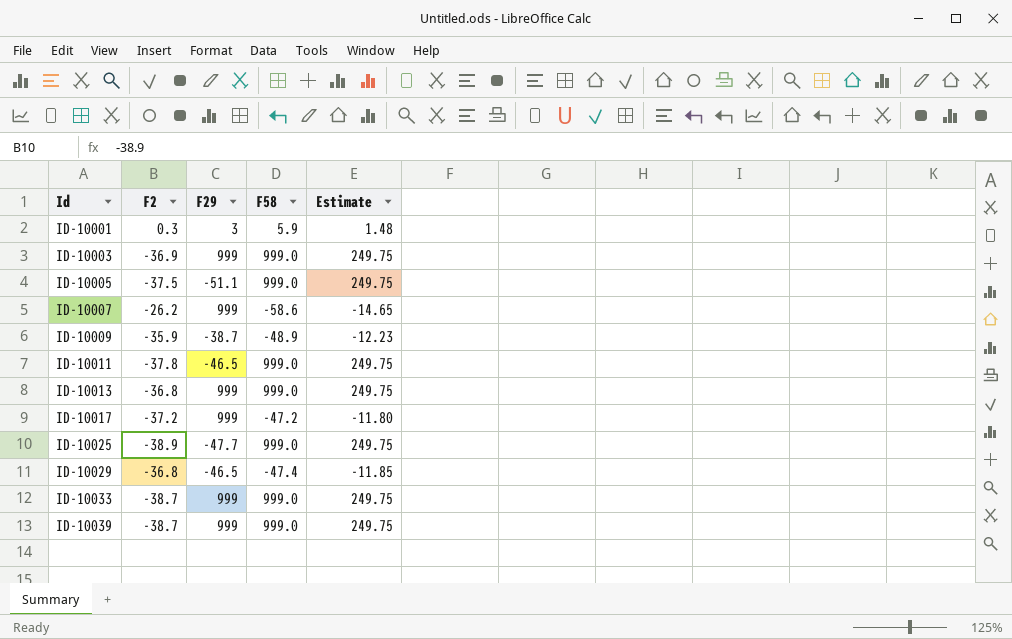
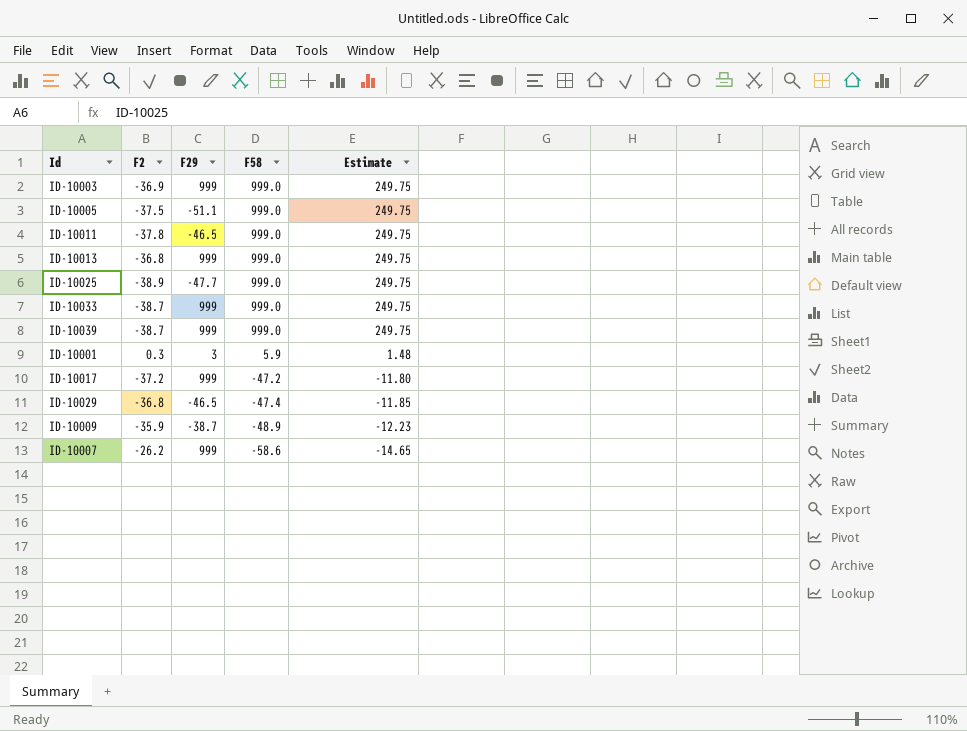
row order: Id ascending -> F58 descending

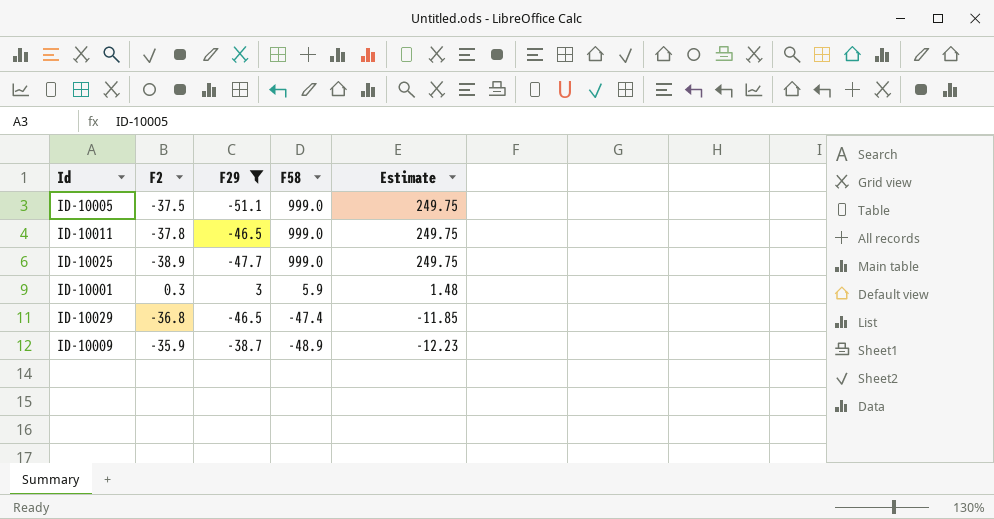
filter: none -> F29 != 999

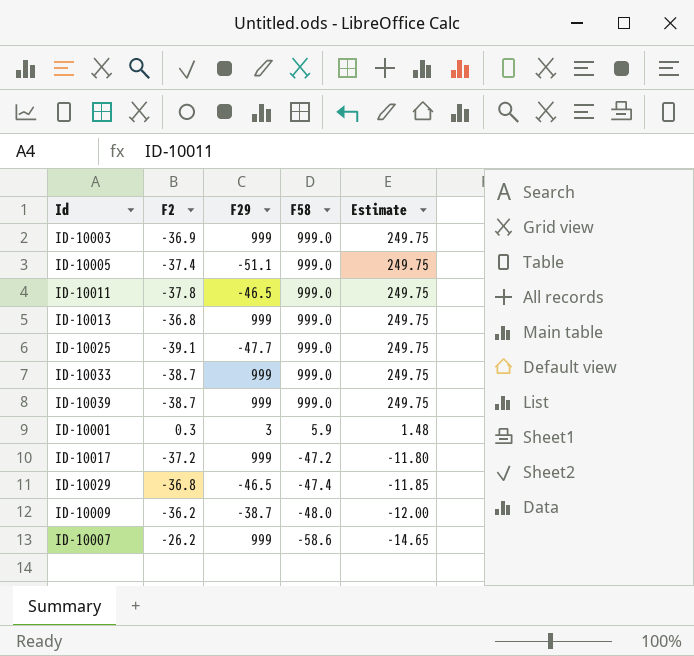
filter: F29 != 999 -> none
ID-10005 | F2: -37.5 -> -37.4
ID-10025 | F2: -38.9 -> -39.1
ID-10009 | F2: -35.9 -> -36.2
ID-10009 | F58: -48.9 -> -48.0
ID-10009 | Estimate: -12.23 -> -12.00

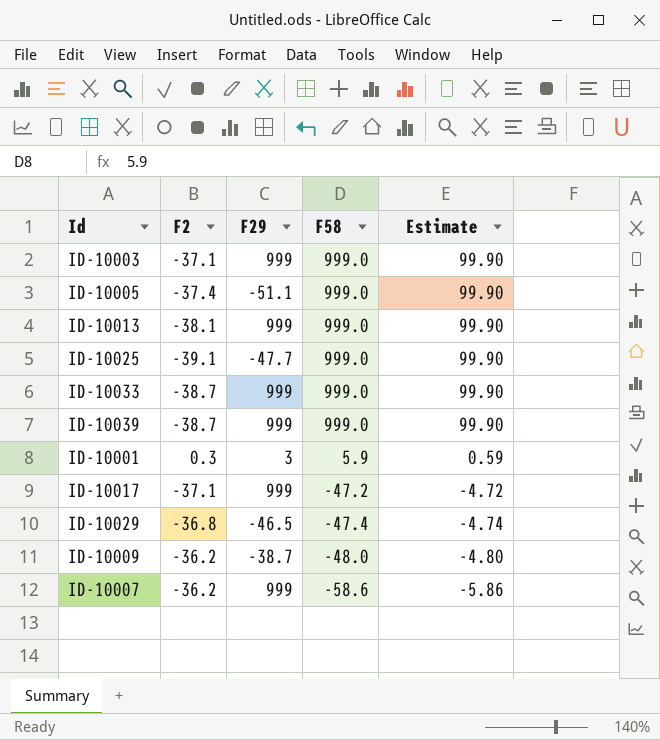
column Estimate | formula: [F58] * 0.25 -> [F58] * 0.1
row ID-10011: -37.8 | -46.5 | 999.0 | 249.75 -> none
ID-10003 | F2: -36.9 -> -37.1
ID-10013 | F2: -36.8 -> -38.1
ID-10017 | F2: -37.2 -> -37.1
ID-10007 | F2: -26.2 -> -36.2

